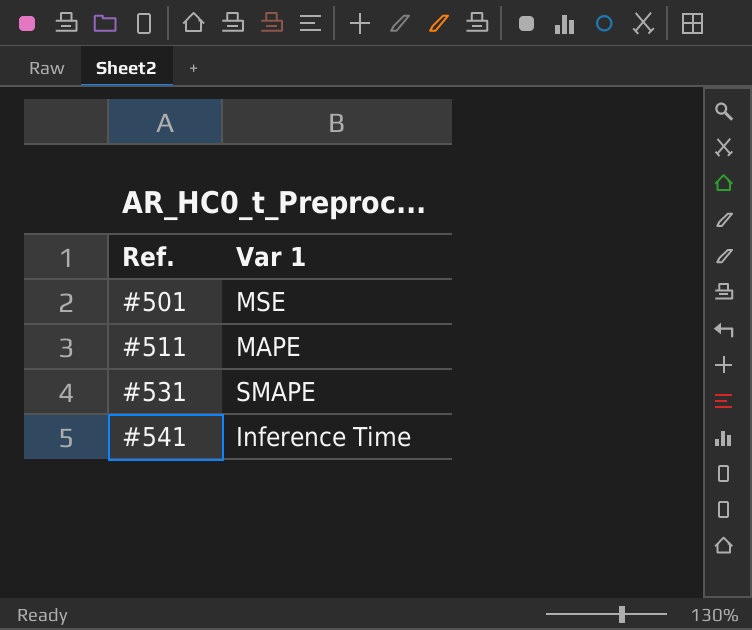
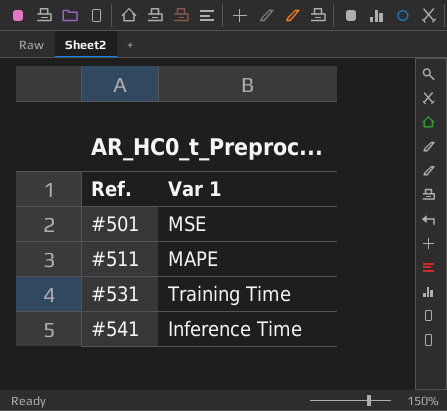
#531 | Var 1: SMAPE -> Training Time

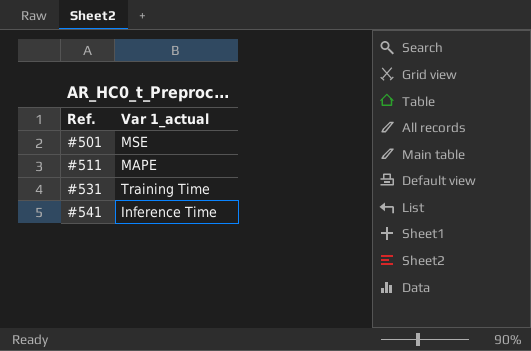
column name: Var 1 -> Var 1_actual

